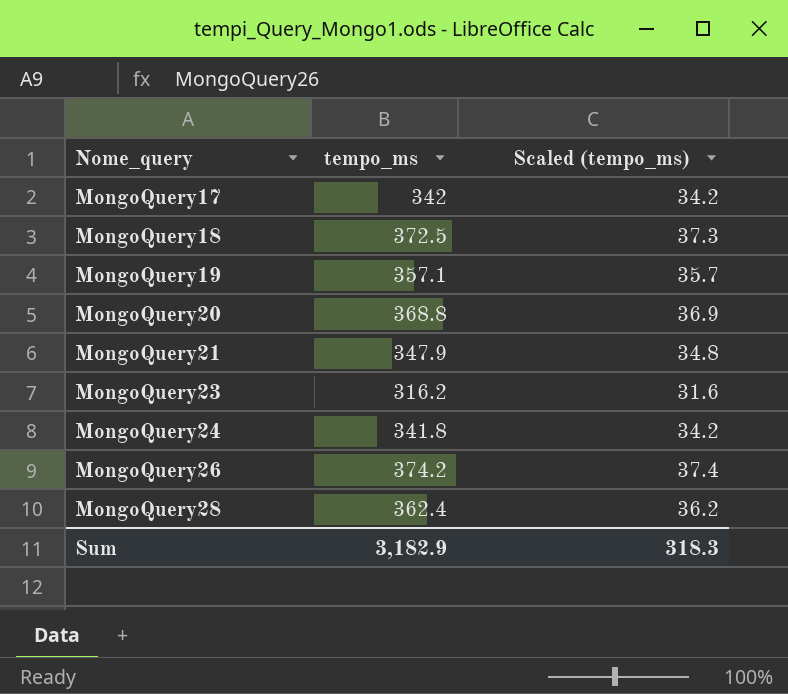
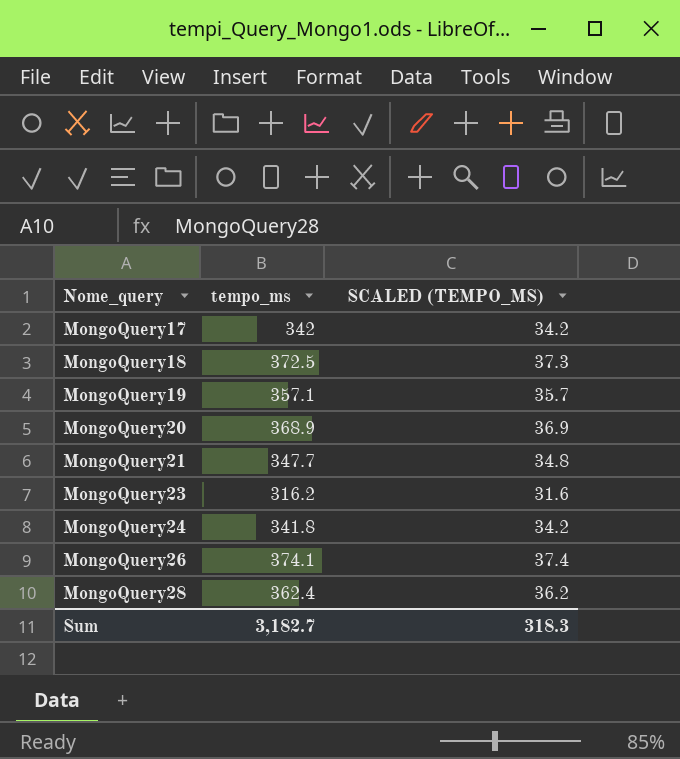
column name: Scaled (tempo_ms) -> SCALED (TEMPO_MS)
MongoQuery20 | tempo_ms: 368.8 -> 368.9
MongoQuery21 | tempo_ms: 347.9 -> 347.7
MongoQuery26 | tempo_ms: 374.2 -> 374.1
Sum | tempo_ms: 3,182.9 -> 3,182.7

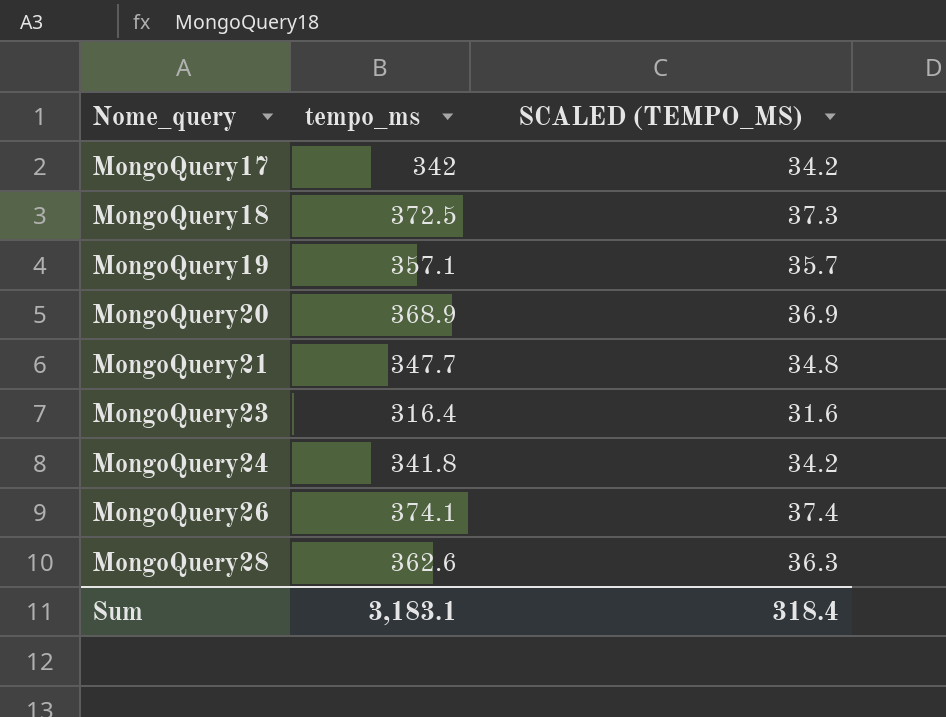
MongoQuery23 | tempo_ms: 316.2 -> 316.4
MongoQuery28 | tempo_ms: 362.4 -> 362.6
MongoQuery28 | SCALED (TEMPO_MS): 36.2 -> 36.3
Sum | tempo_ms: 3,182.7 -> 3,183.1
Sum | SCALED (TEMPO_MS): 318.3 -> 318.4

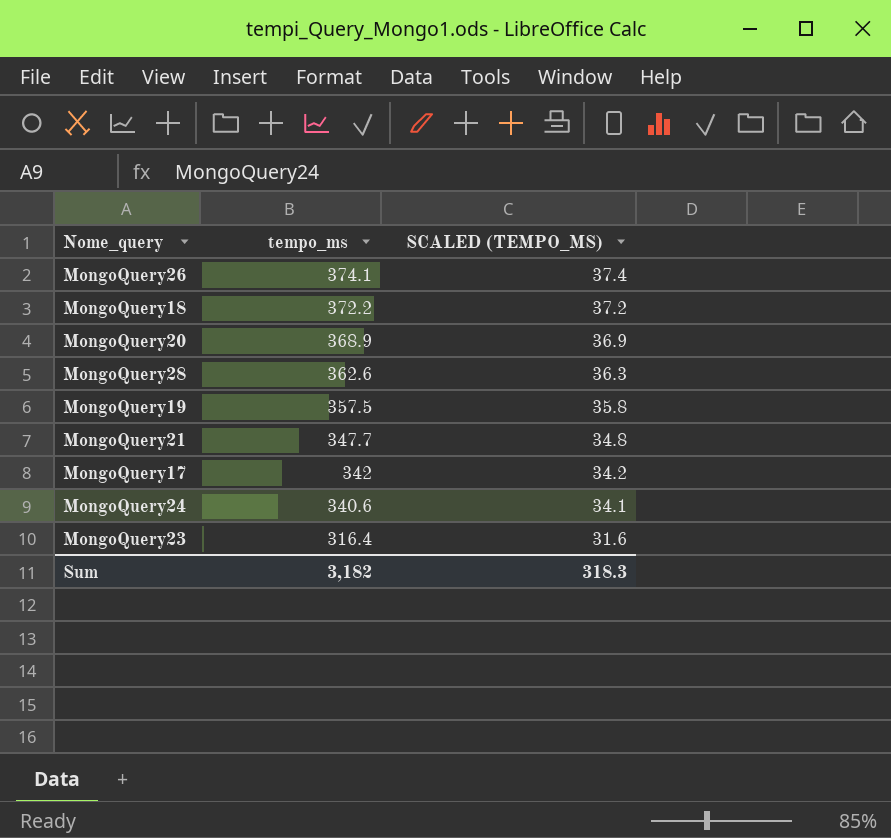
row order: Nome_query ascending -> tempo_ms descending
MongoQuery18 | tempo_ms: 372.5 -> 372.2
MongoQuery18 | SCALED (TEMPO_MS): 37.3 -> 37.2
MongoQuery19 | tempo_ms: 357.1 -> 357.5
MongoQuery19 | SCALED (TEMPO_MS): 35.7 -> 35.8
MongoQuery24 | tempo_ms: 341.8 -> 340.6
MongoQuery24 | SCALED (TEMPO_MS): 34.2 -> 34.1
Sum | tempo_ms: 3,183.1 -> 3,182
Sum | SCALED (TEMPO_MS): 318.4 -> 318.3

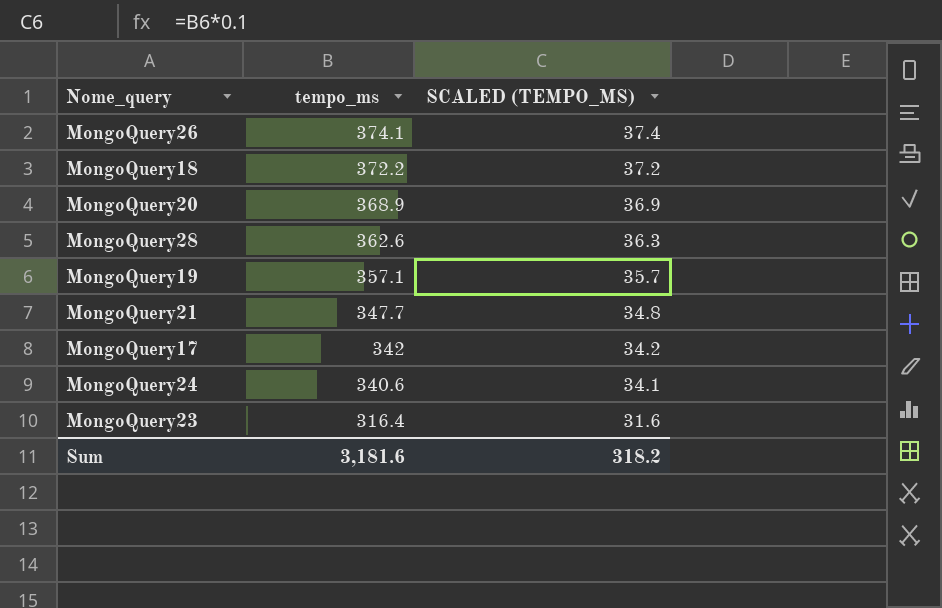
MongoQuery19 | tempo_ms: 357.5 -> 357.1
MongoQuery19 | SCALED (TEMPO_MS): 35.8 -> 35.7
Sum | tempo_ms: 3,182 -> 3,181.6
Sum | SCALED (TEMPO_MS): 318.3 -> 318.2

